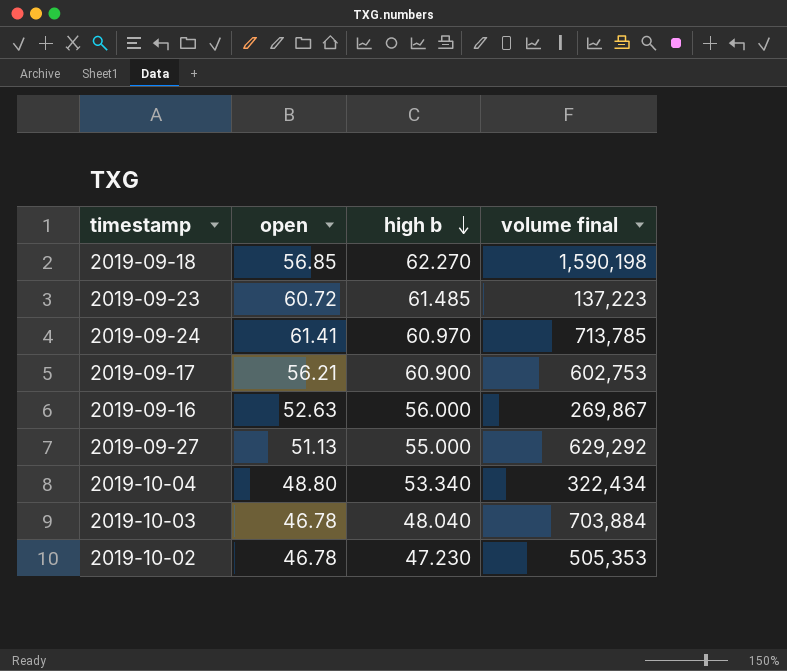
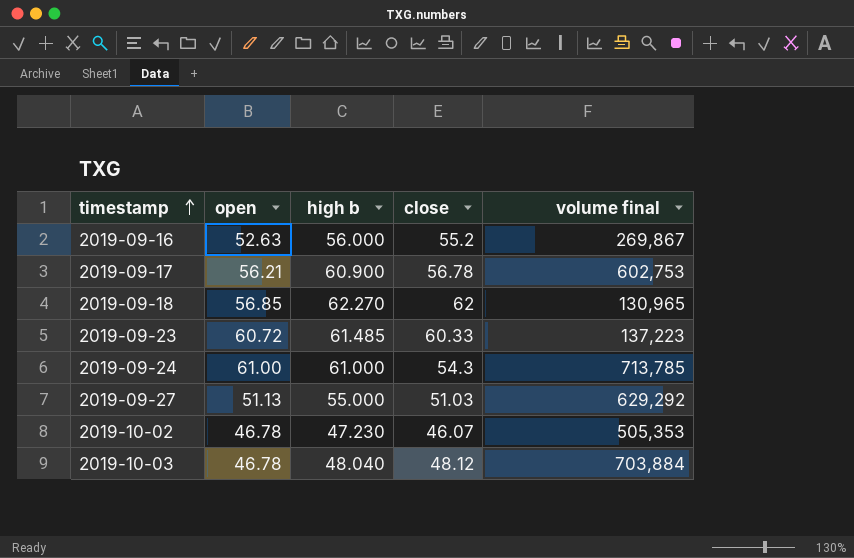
row order: high b descending -> timestamp ascending
column close | position: none -> 4
row 2019-10-04: 48.80 | 53.340 | 322,434 -> none
2019-09-18 | volume final: 1,590,198 -> 130,965
2019-09-24 | open: 61.41 -> 61.00
2019-09-24 | high b: 60.970 -> 61.000

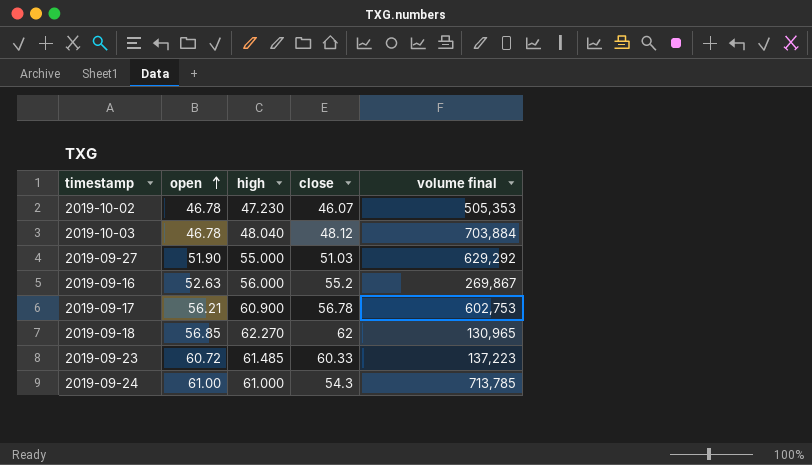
row order: timestamp ascending -> open ascending
column name: high b -> high
2019-09-27 | open: 51.13 -> 51.90

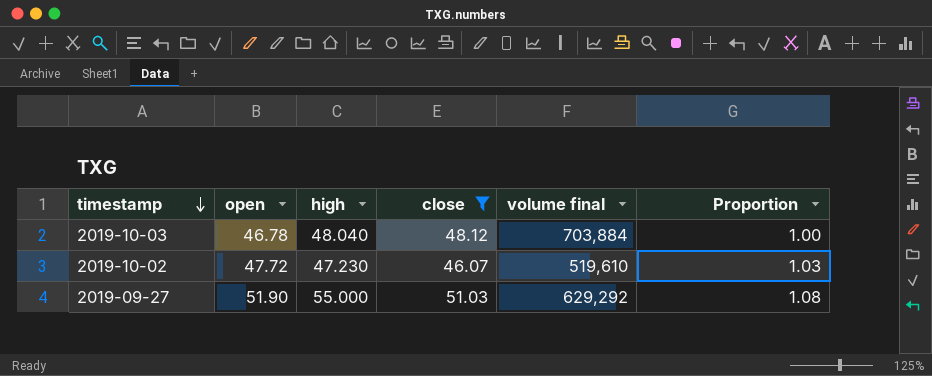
filter: none -> close <= 51.03
row order: open ascending -> timestamp descending
column Proportion | formula: none -> [high] / [close]
2019-10-02 | open: 46.78 -> 47.72
2019-10-02 | volume final: 505,353 -> 519,610

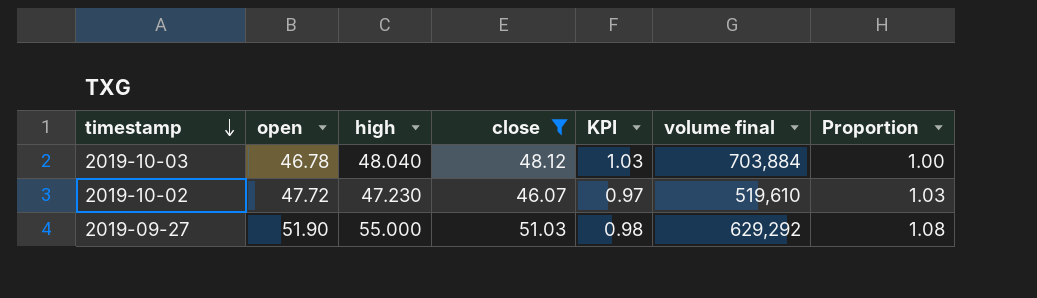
column KPI | formula: none -> [close] / [open]

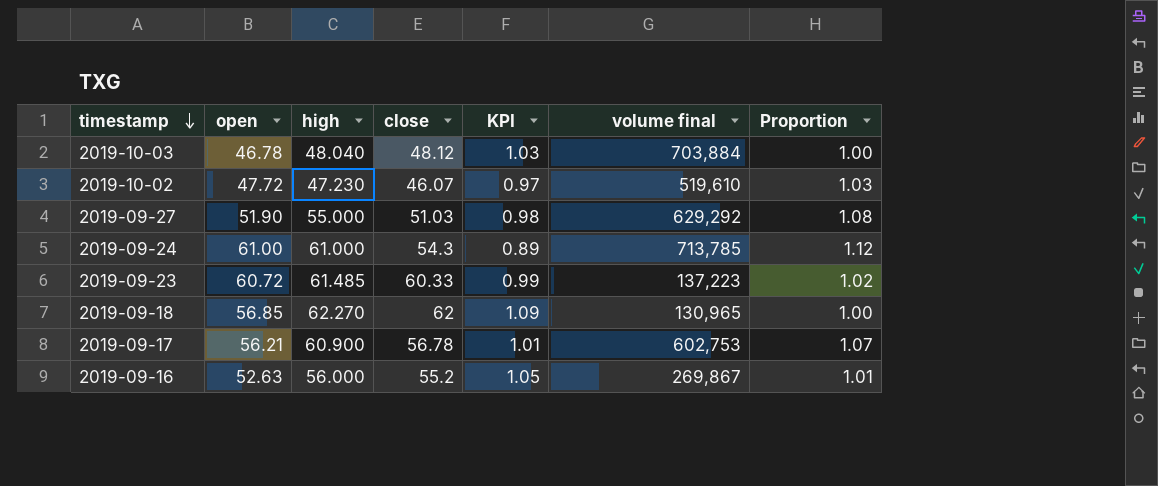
filter: close <= 51.03 -> none

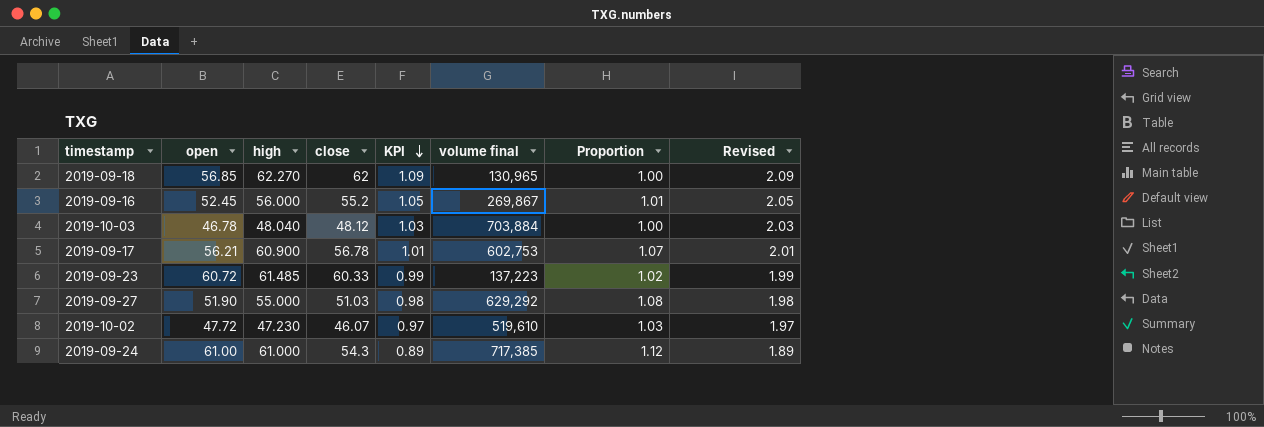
row order: timestamp descending -> KPI descending
column Revised | formula: none -> [KPI] + 1
2019-09-16 | open: 52.63 -> 52.45
2019-09-24 | volume final: 713,785 -> 717,385

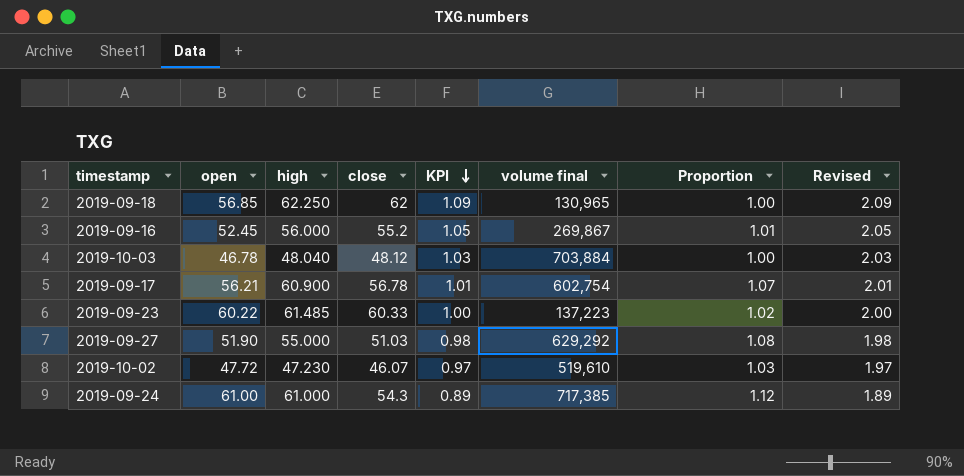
2019-09-18 | high: 62.270 -> 62.250
2019-09-17 | volume final: 602,753 -> 602,754
2019-09-23 | open: 60.72 -> 60.22
2019-09-23 | KPI: 0.99 -> 1.00
2019-09-23 | Revised: 1.99 -> 2.00

